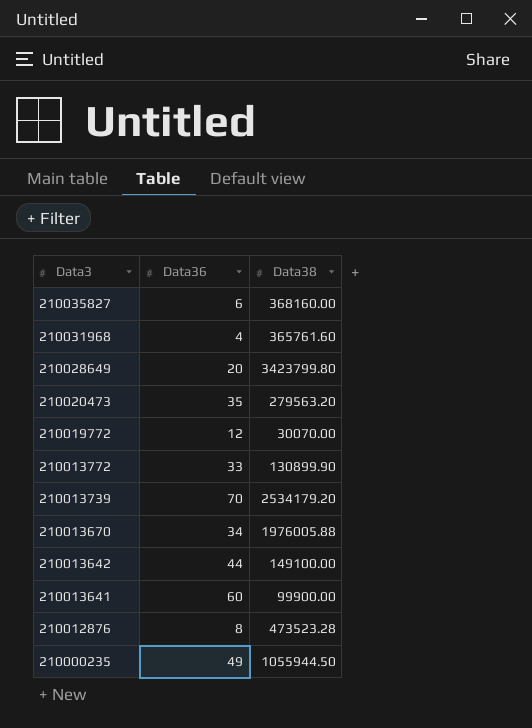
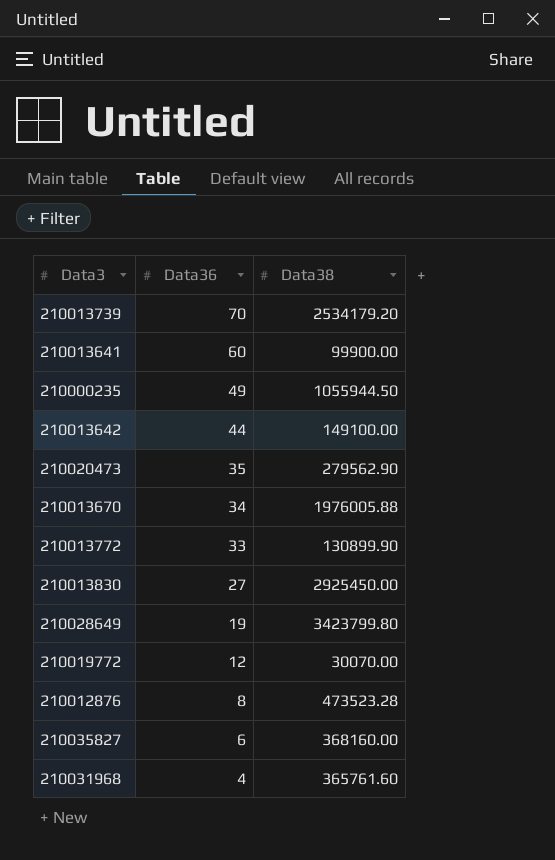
row order: Data3 descending -> Data36 descending
210020473 | Data38: 279563.20 -> 279562.90
row 210013830: none -> 27 | 2925450.00
210028649 | Data36: 20 -> 19

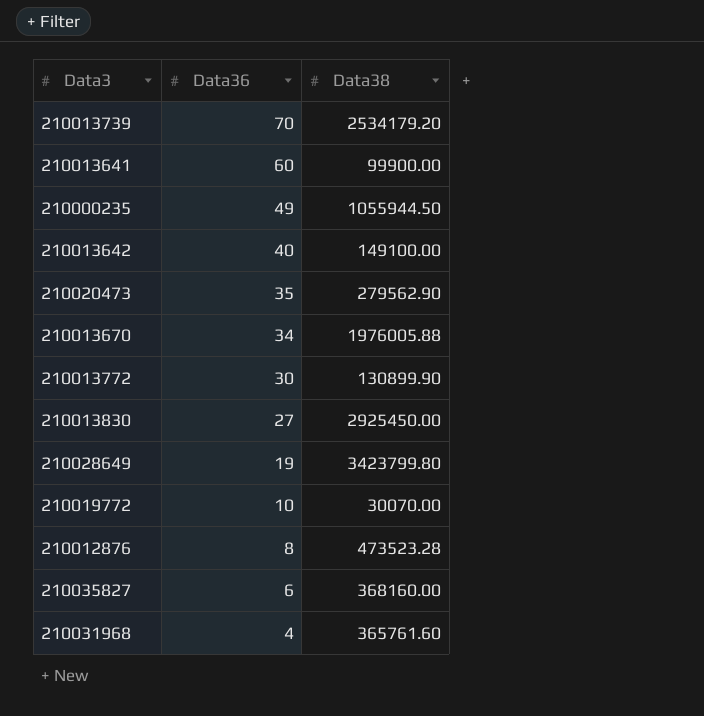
210013642 | Data36: 44 -> 40
210013772 | Data36: 33 -> 30
210019772 | Data36: 12 -> 10

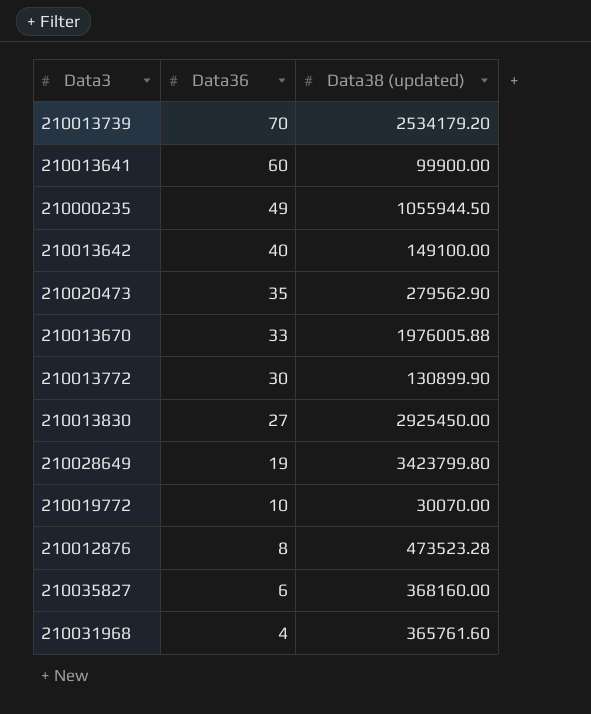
column name: Data38 -> Data38 (updated)
210013670 | Data36: 34 -> 33

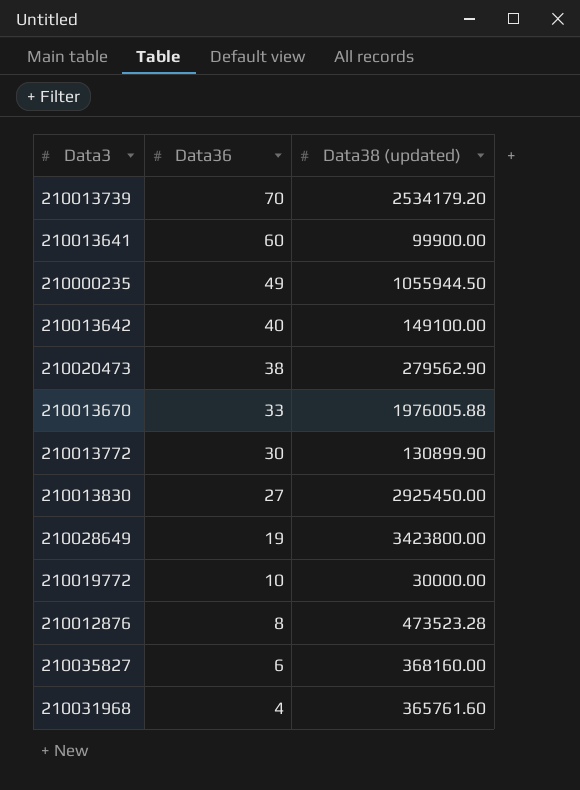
210020473 | Data36: 35 -> 38
210028649 | Data38 (updated): 3423799.80 -> 3423800.00
210019772 | Data38 (updated): 30070.00 -> 30000.00

